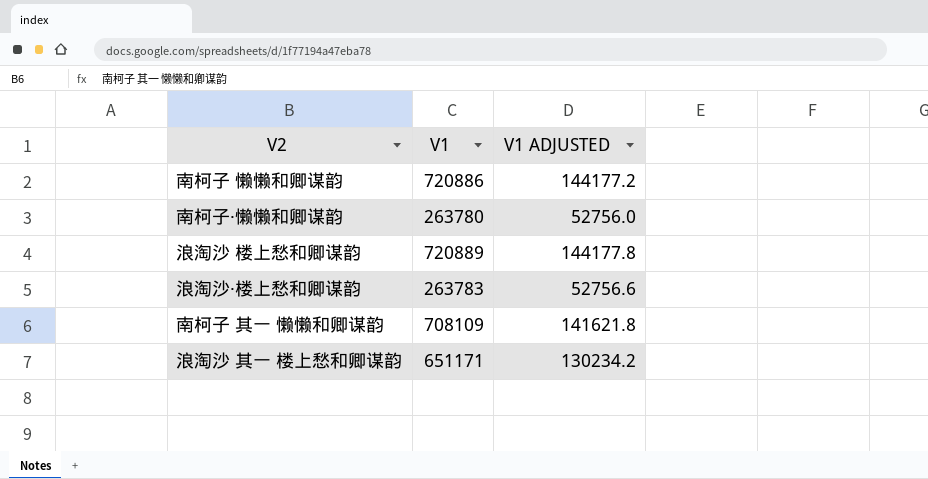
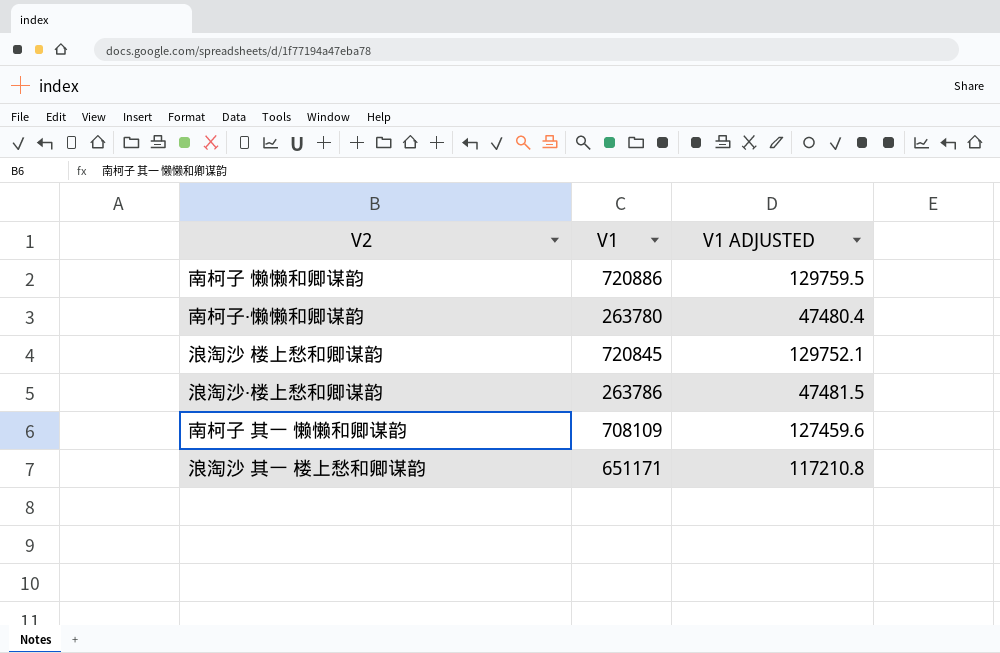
column V1 ADJUSTED | formula: [V1] * 0.2 -> [V1] * 0.18
浪淘沙 楼上愁和卿谋韵 | V1: 720889 -> 720845
浪淘沙·楼上愁和卿谋韵 | V1: 263783 -> 263786

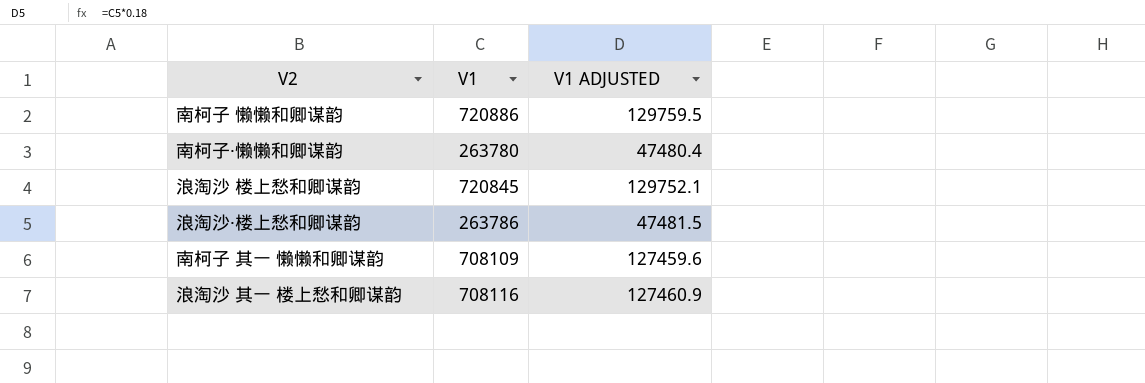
浪淘沙 其一 楼上愁和卿谋韵 | V1: 651171 -> 708116
浪淘沙 其一 楼上愁和卿谋韵 | V1 ADJUSTED: 117210.8 -> 127460.9

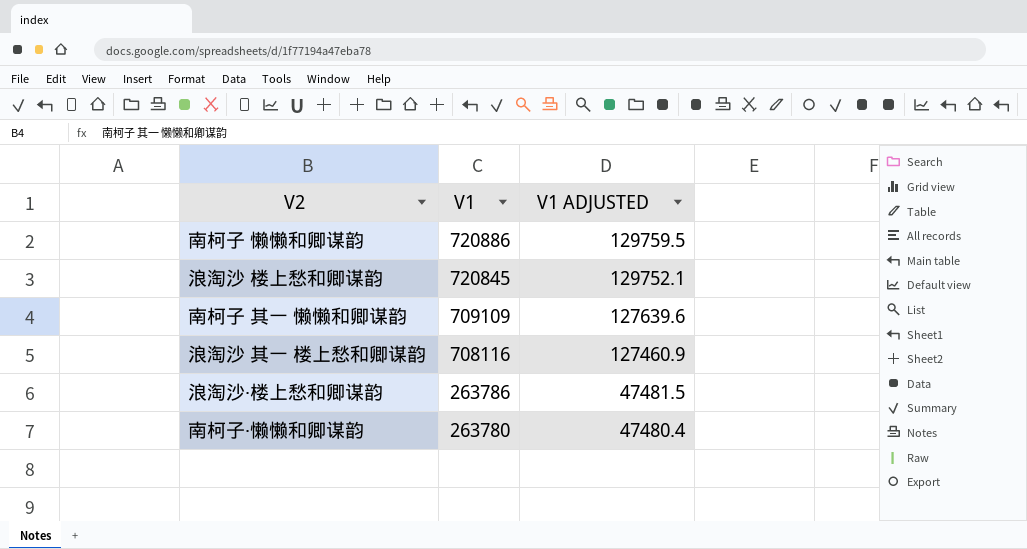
row order: none -> V1 descending
南柯子 其一 懒懒和卿谋韵 | V1: 708109 -> 709109
南柯子 其一 懒懒和卿谋韵 | V1 ADJUSTED: 127459.6 -> 127639.6

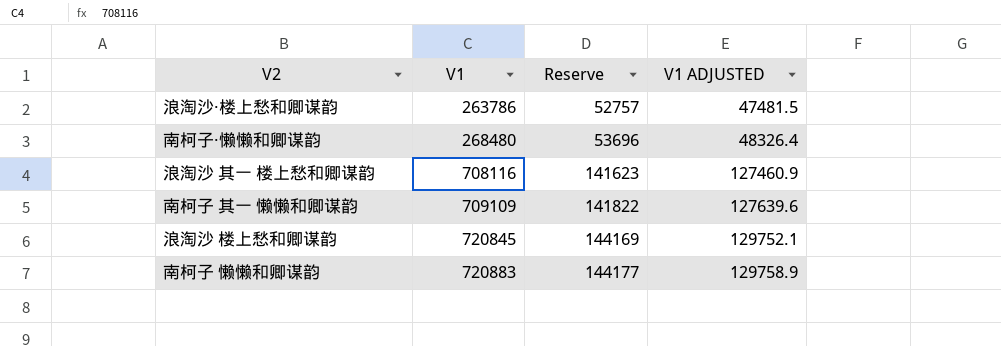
row order: V1 descending -> V1 ascending
column Reserve | formula: none -> [V1] * 0.2
南柯子·懒懒和卿谋韵 | V1: 263780 -> 268480
南柯子·懒懒和卿谋韵 | V1 ADJUSTED: 47480.4 -> 48326.4
南柯子 懒懒和卿谋韵 | V1: 720886 -> 720883
南柯子 懒懒和卿谋韵 | V1 ADJUSTED: 129759.5 -> 129758.9

